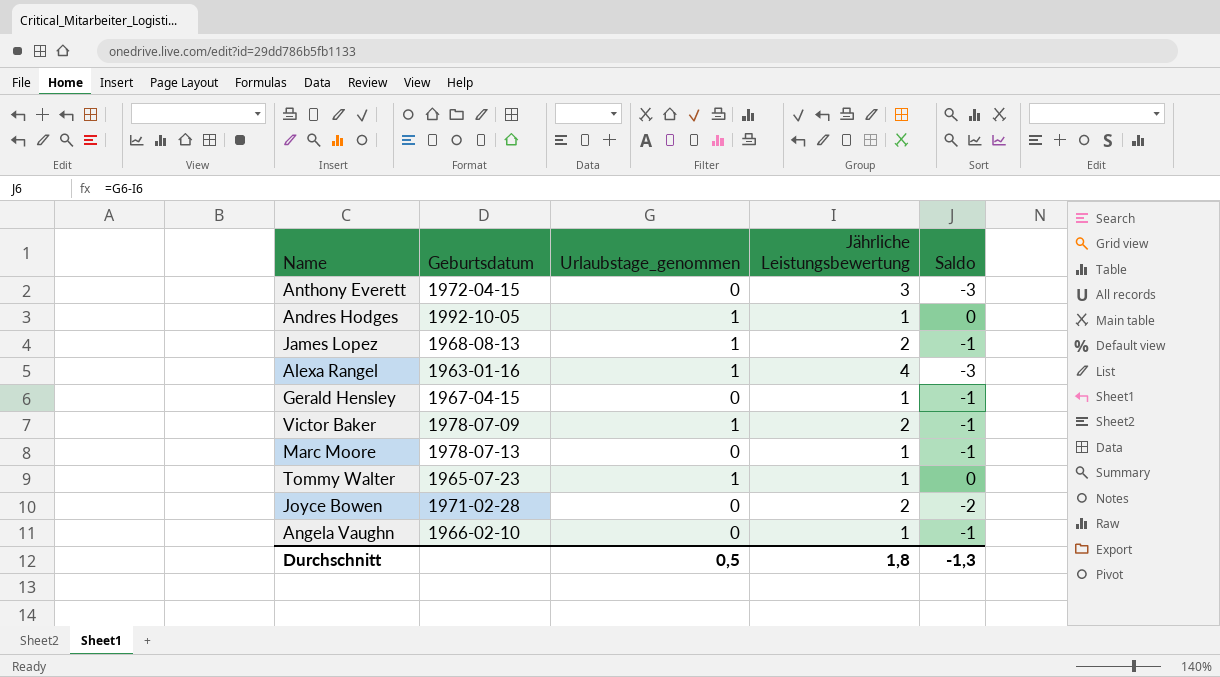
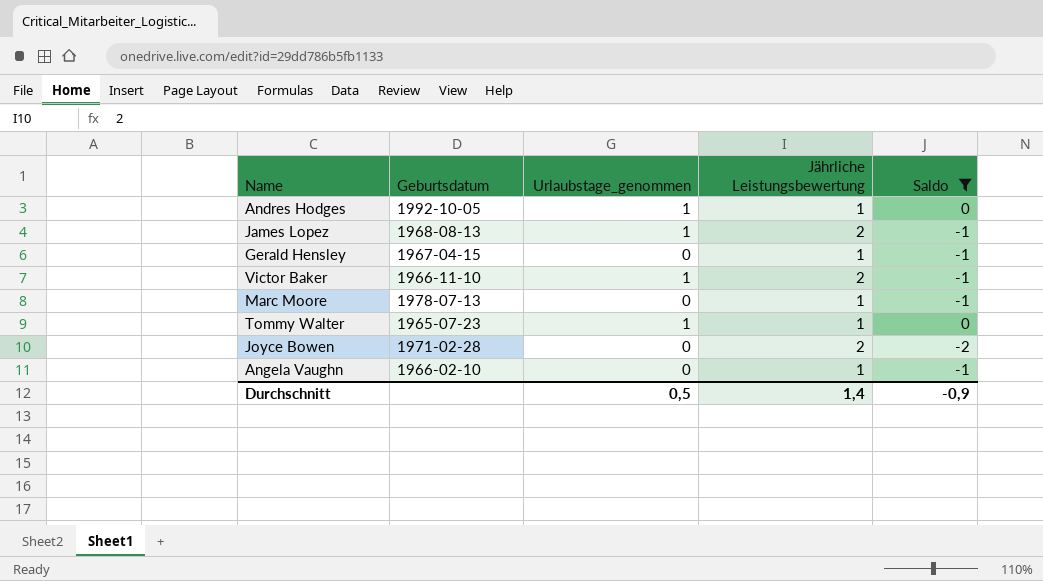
filter: none -> Saldo != -3
Victor Baker | Geburtsdatum: 1978-07-09 -> 1966-11-10
Durchschnitt | Jährliche Leistungsbewertung: 1,8 -> 1,4
Durchschnitt | Saldo: -1,3 -> -0,9

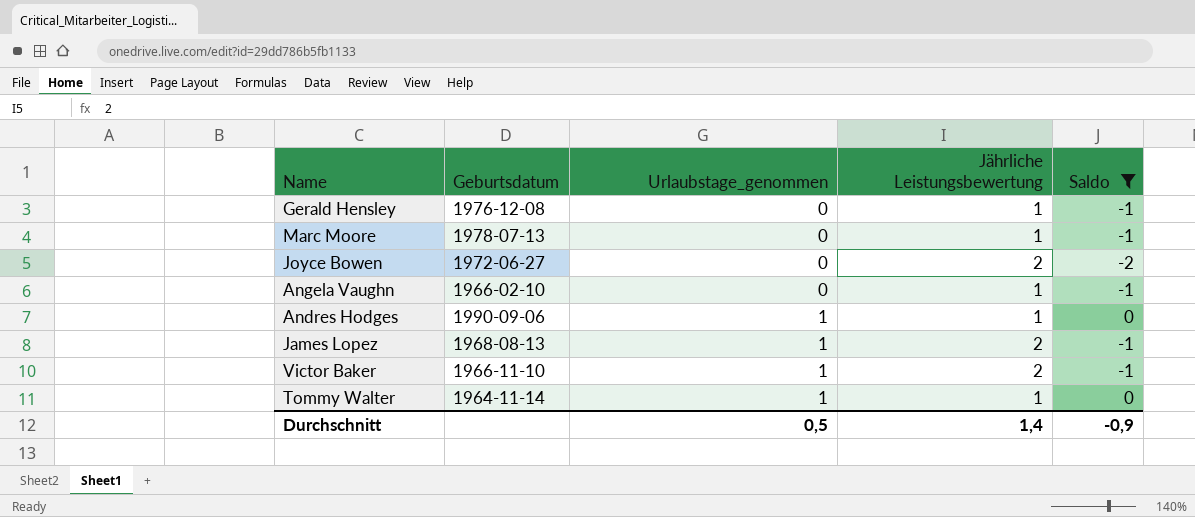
row order: none -> Urlaubstage_genommen ascending
Gerald Hensley | Geburtsdatum: 1967-04-15 -> 1976-12-08
Joyce Bowen | Geburtsdatum: 1971-02-28 -> 1972-06-27
Andres Hodges | Geburtsdatum: 1992-10-05 -> 1990-09-06
Tommy Walter | Geburtsdatum: 1965-07-23 -> 1964-11-14

